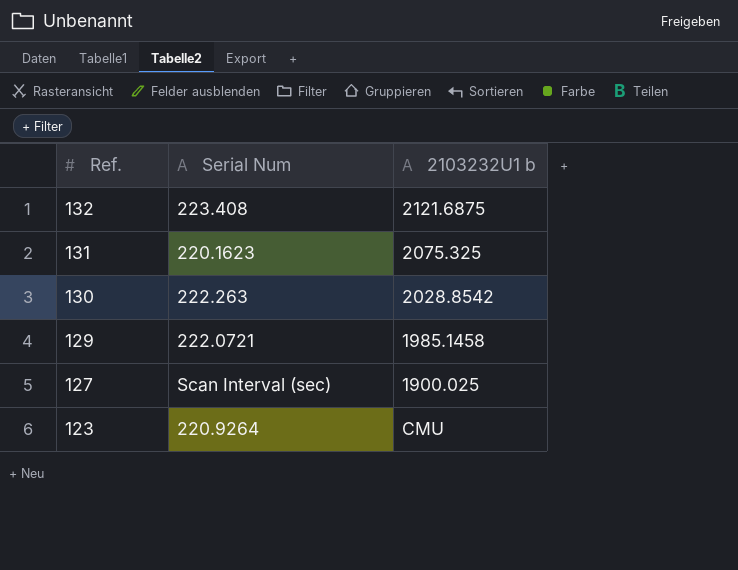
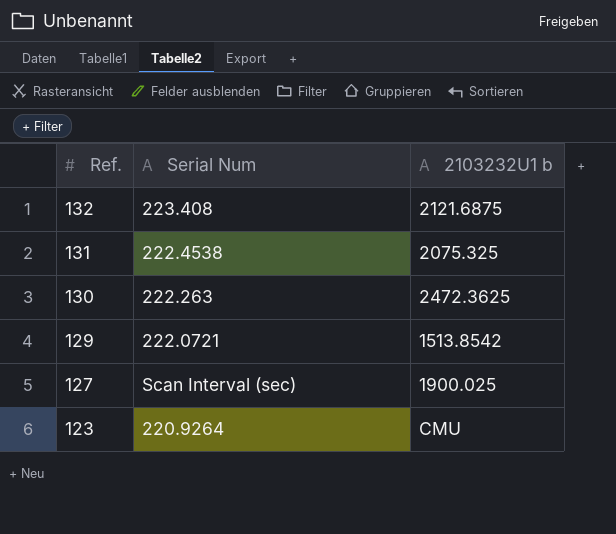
131 | Serial Num: 220.1623 -> 222.4538
130 | 2103232U1 b: 2028.8542 -> 2472.3625
129 | 2103232U1 b: 1985.1458 -> 1513.8542

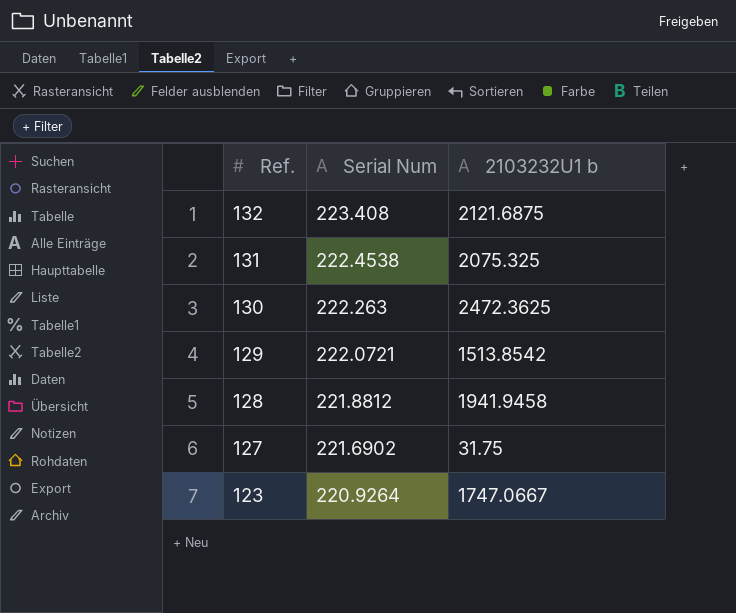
row 128: none -> 221.8812 | 1941.9458
127 | Serial Num: Scan Interval (sec) -> 221.6902
127 | 2103232U1 b: 1900.025 -> 31.75
123 | 2103232U1 b: CMU -> 1747.0667

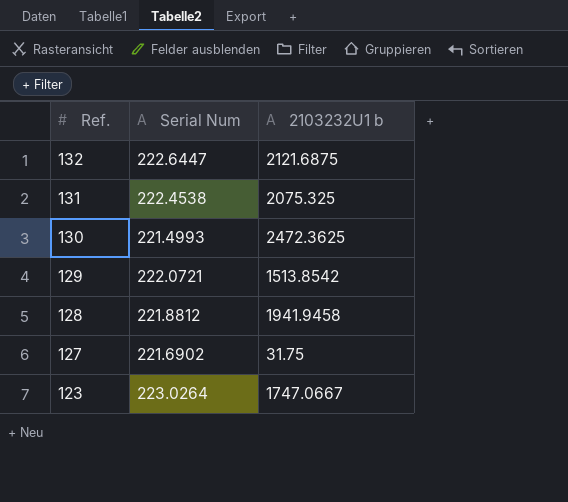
132 | Serial Num: 223.408 -> 222.6447
130 | Serial Num: 222.263 -> 221.4993
123 | Serial Num: 220.9264 -> 223.0264

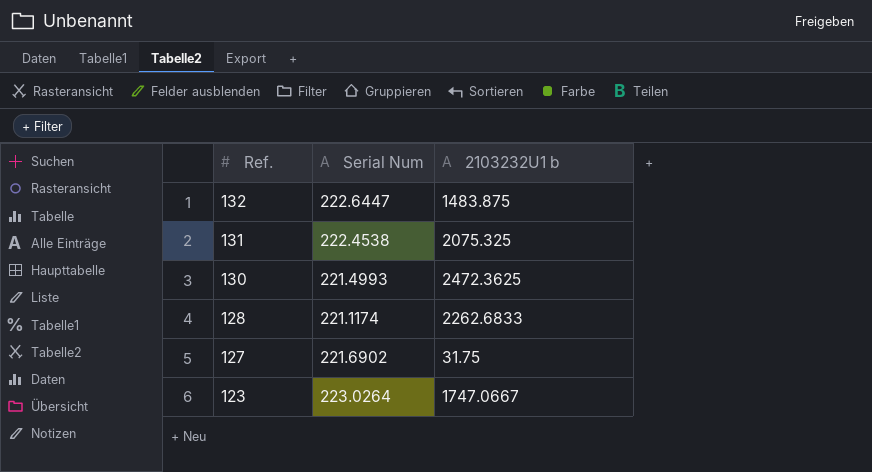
row 129: 222.0721 | 1513.8542 -> none
132 | 2103232U1 b: 2121.6875 -> 1483.875
128 | Serial Num: 221.8812 -> 221.1174
128 | 2103232U1 b: 1941.9458 -> 2262.6833

